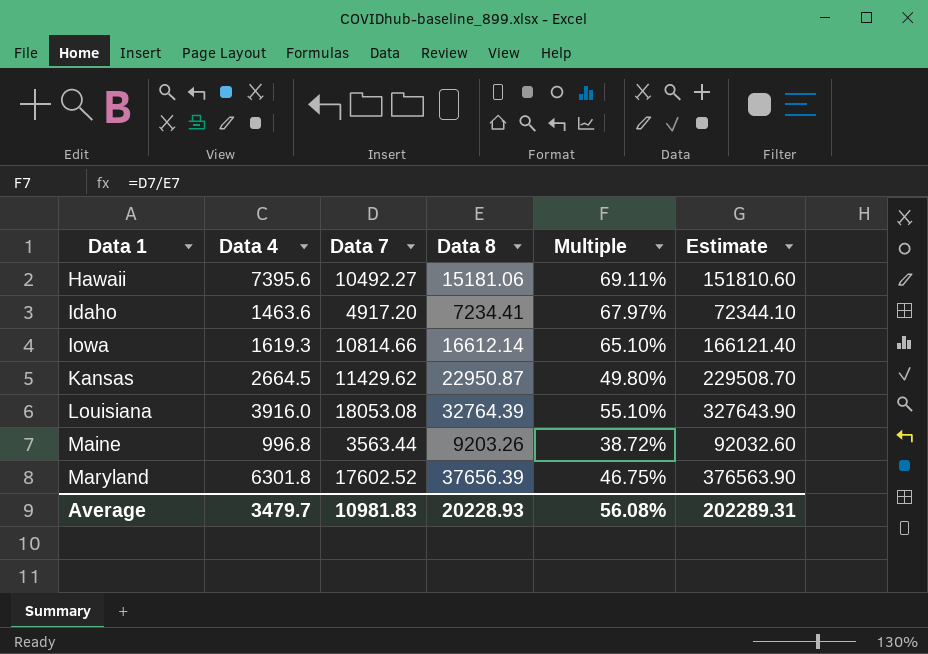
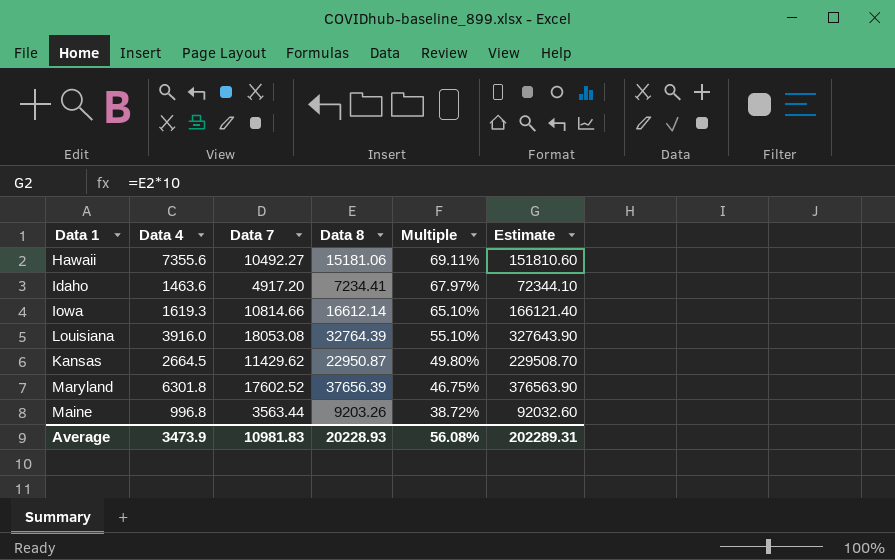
row order: Data 1 ascending -> Multiple descending
Hawaii | Data 4: 7395.6 -> 7355.6
Average | Data 4: 3479.7 -> 3473.9

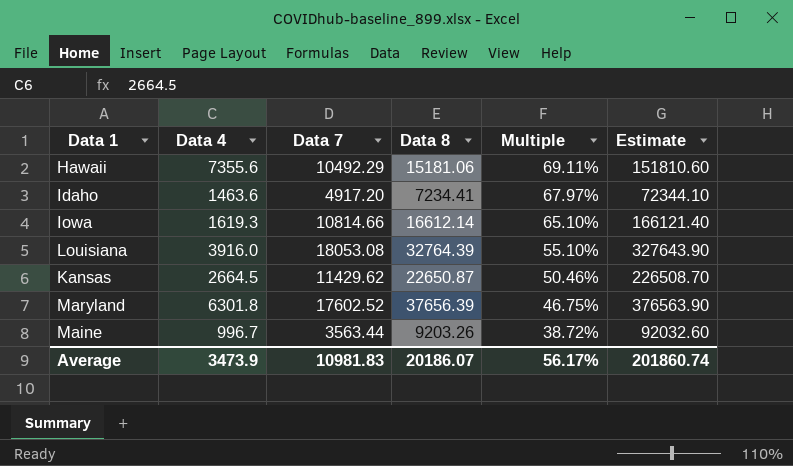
Hawaii | Data 7: 10492.27 -> 10492.29
Kansas | Data 8: 22950.87 -> 22650.87
Kansas | Multiple: 49.80% -> 50.46%
Kansas | Estimate: 229508.70 -> 226508.70
Maine | Data 4: 996.8 -> 996.7
Average | Data 8: 20228.93 -> 20186.07
Average | Multiple: 56.08% -> 56.17%
Average | Estimate: 202289.31 -> 201860.74

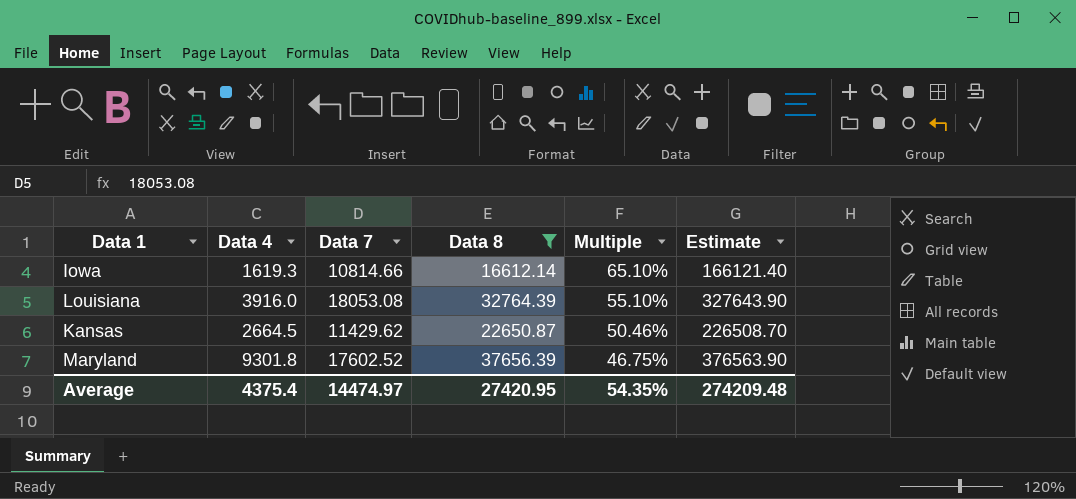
filter: none -> Data 8 >= 16612.14
Maryland | Data 4: 6301.8 -> 9301.8
Average | Data 4: 3473.9 -> 4375.4
Average | Data 7: 10981.83 -> 14474.97
Average | Data 8: 20186.07 -> 27420.95
Average | Multiple: 56.17% -> 54.35%
Average | Estimate: 201860.74 -> 274209.48

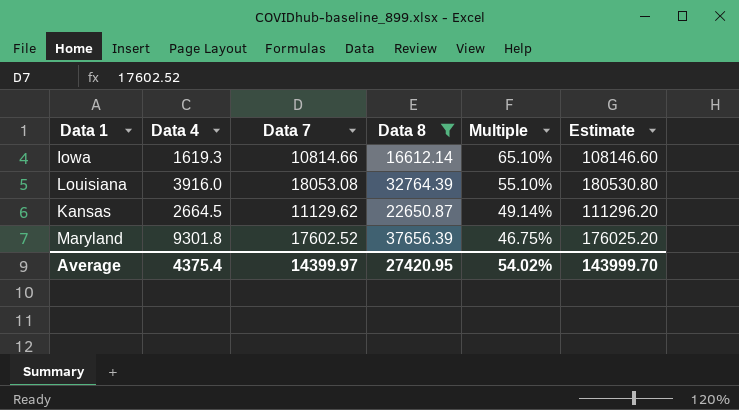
column Estimate | formula: [Data 8] * 10 -> [Data 7] * 10
Kansas | Data 7: 11429.62 -> 11129.62
Kansas | Multiple: 50.46% -> 49.14%
Average | Data 7: 14474.97 -> 14399.97
Average | Multiple: 54.35% -> 54.02%
Average | Estimate: 274209.48 -> 143999.70

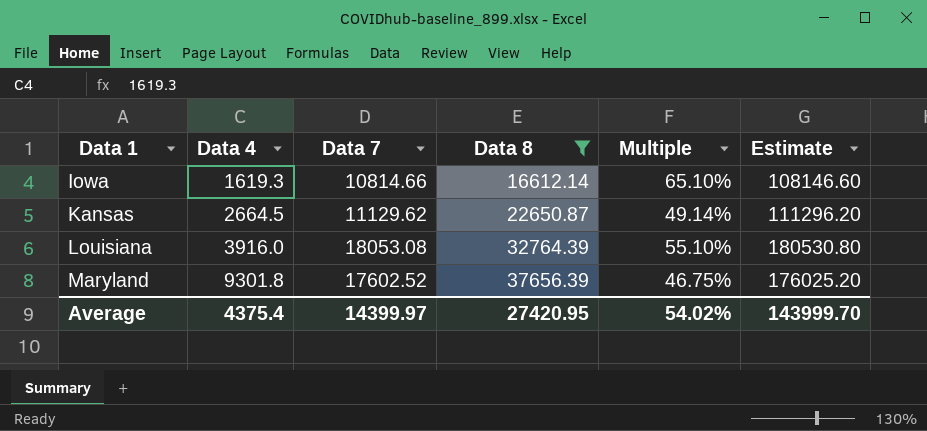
row order: Multiple descending -> Data 1 ascending

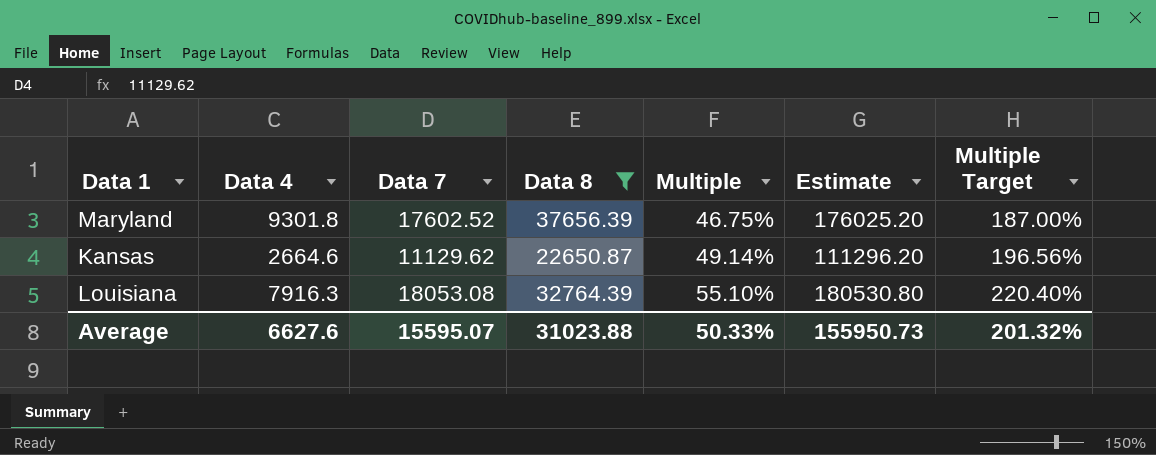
row order: Data 1 ascending -> Multiple ascending
column Multiple Target | formula: none -> [Multiple] * 4
row Iowa: 1619.3 | 10814.66 | 16612.14 | 65.10% | 108146.60 -> none
Kansas | Data 4: 2664.5 -> 2664.6
Louisiana | Data 4: 3916.0 -> 7916.3
Average | Data 4: 4375.4 -> 6627.6
Average | Data 7: 14399.97 -> 15595.07
Average | Data 8: 27420.95 -> 31023.88
Average | Multiple: 54.02% -> 50.33%
Average | Estimate: 143999.70 -> 155950.73

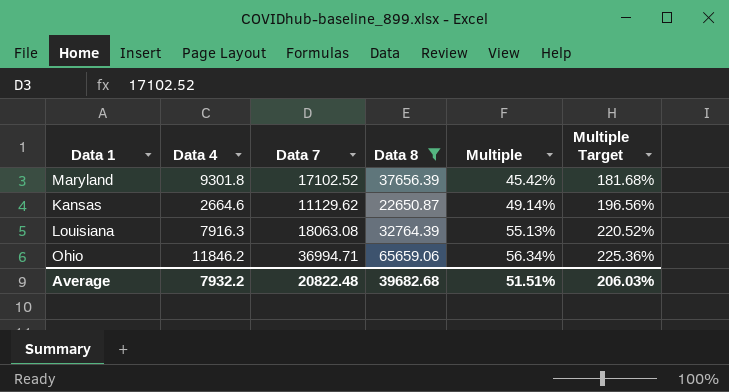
column Estimate | formula: [Data 7] * 10 -> none
Maryland | Data 7: 17602.52 -> 17102.52
Maryland | Multiple: 46.75% -> 45.42%
Maryland | Multiple Target: 187.00% -> 181.68%
Louisiana | Data 7: 18053.08 -> 18063.08
Louisiana | Multiple: 55.10% -> 55.13%
Louisiana | Multiple Target: 220.40% -> 220.52%
row Ohio: none -> 11846.2 | 36994.71 | 65659.06 | 56.34% | 225.36%
Average | Data 4: 6627.6 -> 7932.2
Average | Data 7: 15595.07 -> 20822.48
Average | Data 8: 31023.88 -> 39682.68
Average | Multiple: 50.33% -> 51.51%
Average | Multiple Target: 201.32% -> 206.03%

